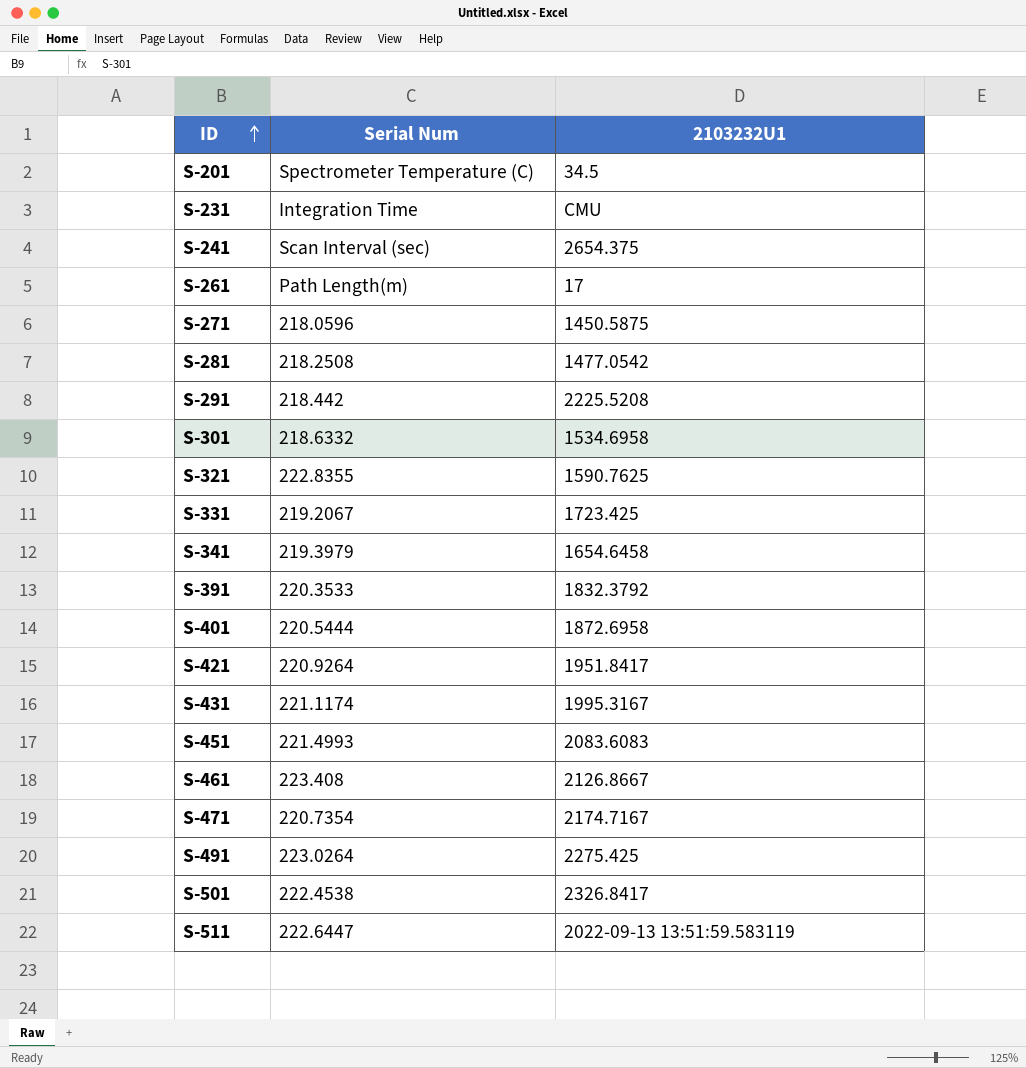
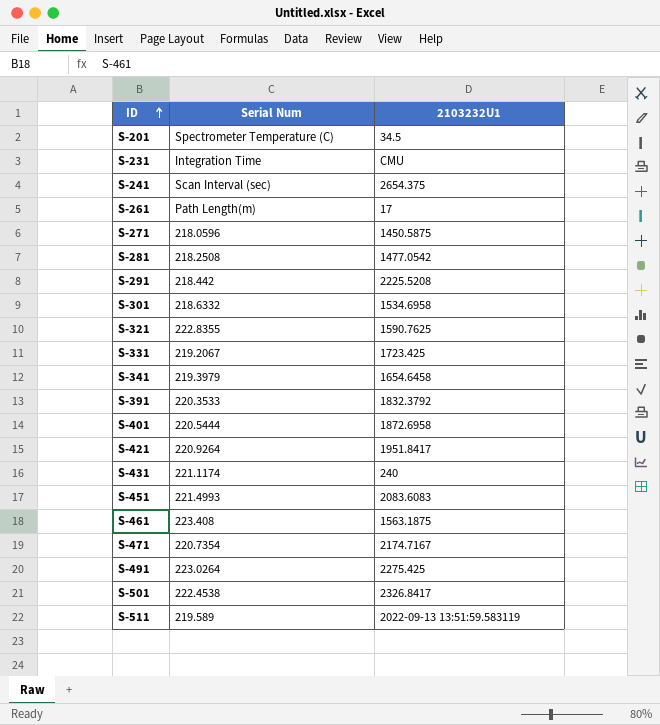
S-431 | 2103232U1: 1995.3167 -> 240
S-461 | 2103232U1: 2126.8667 -> 1563.1875
S-511 | Serial Num: 222.6447 -> 219.589

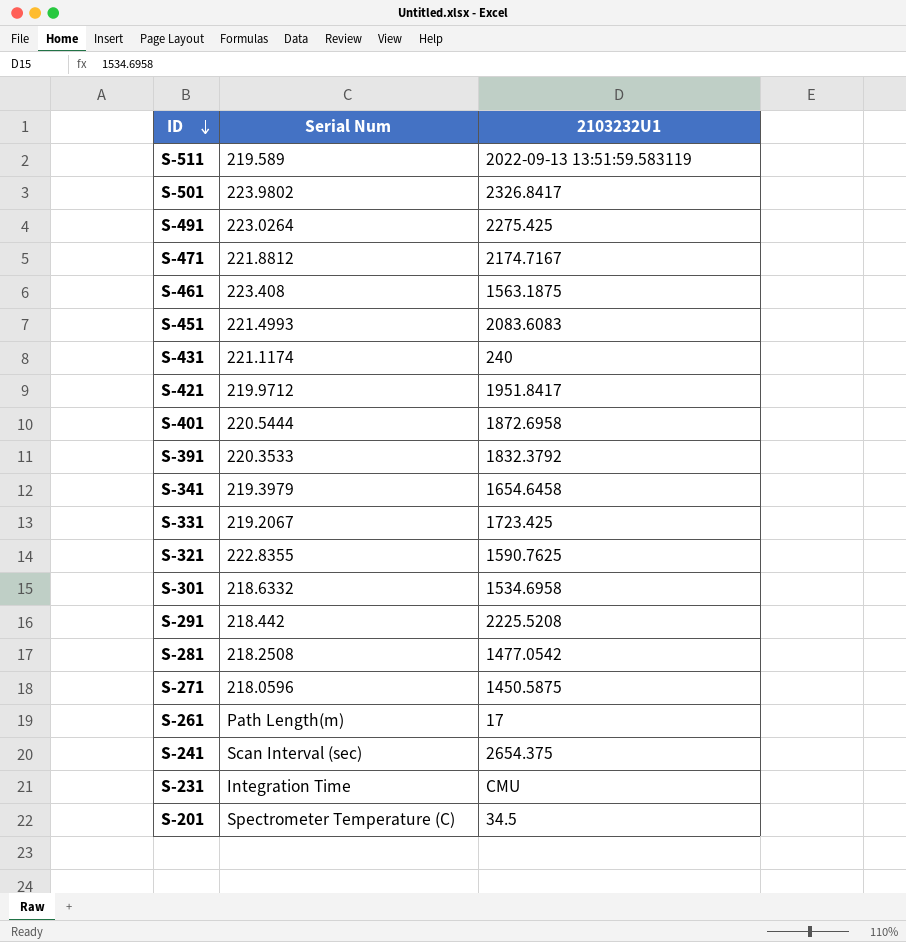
row order: ID ascending -> ID descending
S-501 | Serial Num: 222.4538 -> 223.9802
S-471 | Serial Num: 220.7354 -> 221.8812
S-421 | Serial Num: 220.9264 -> 219.9712

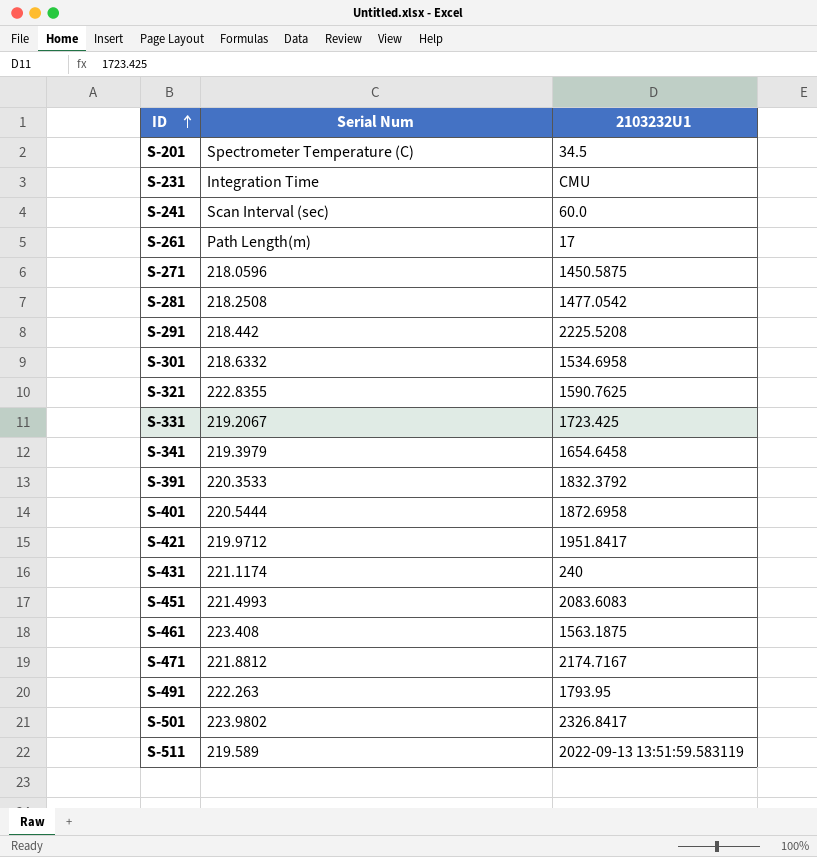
row order: ID descending -> ID ascending
S-241 | 2103232U1: 2654.375 -> 60.0
S-491 | Serial Num: 223.0264 -> 222.263
S-491 | 2103232U1: 2275.425 -> 1793.95

